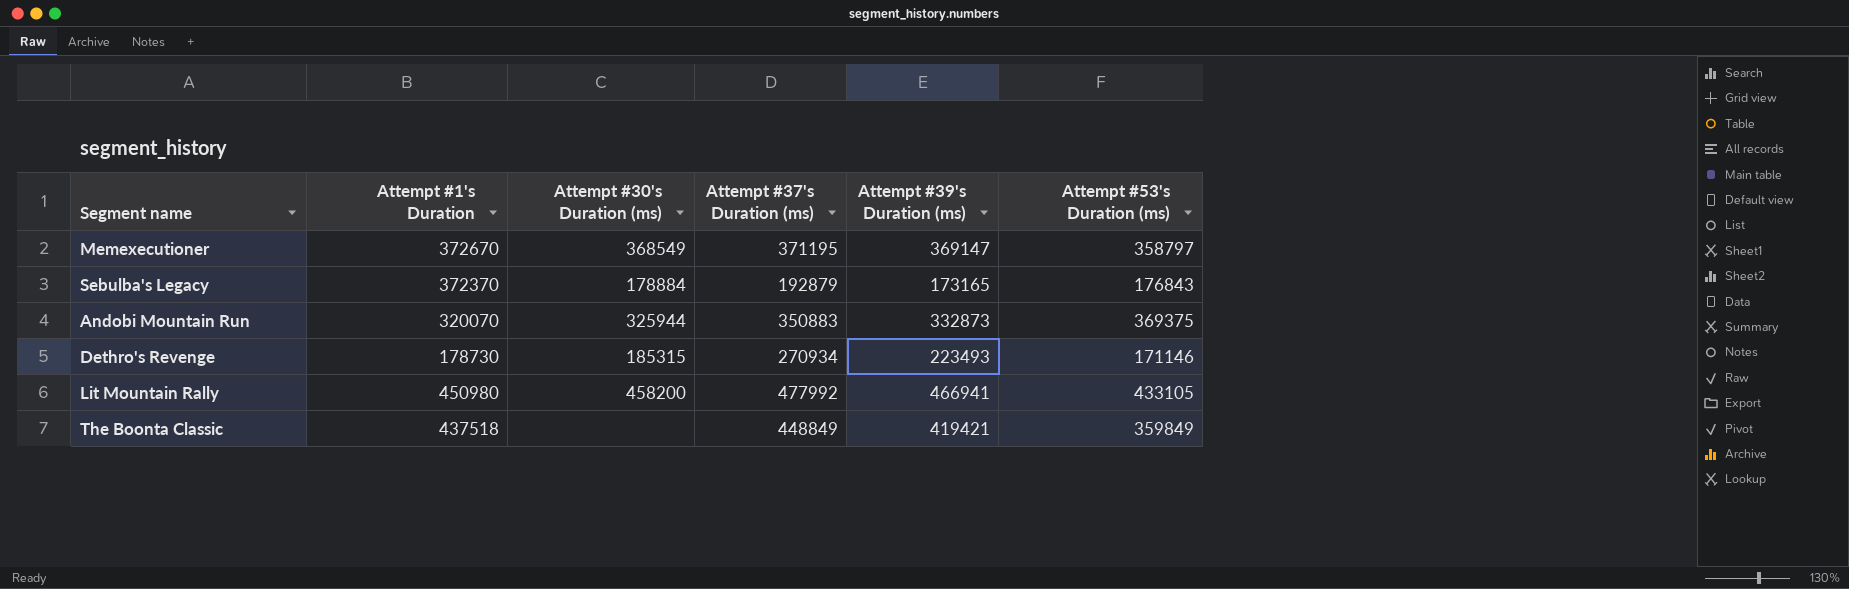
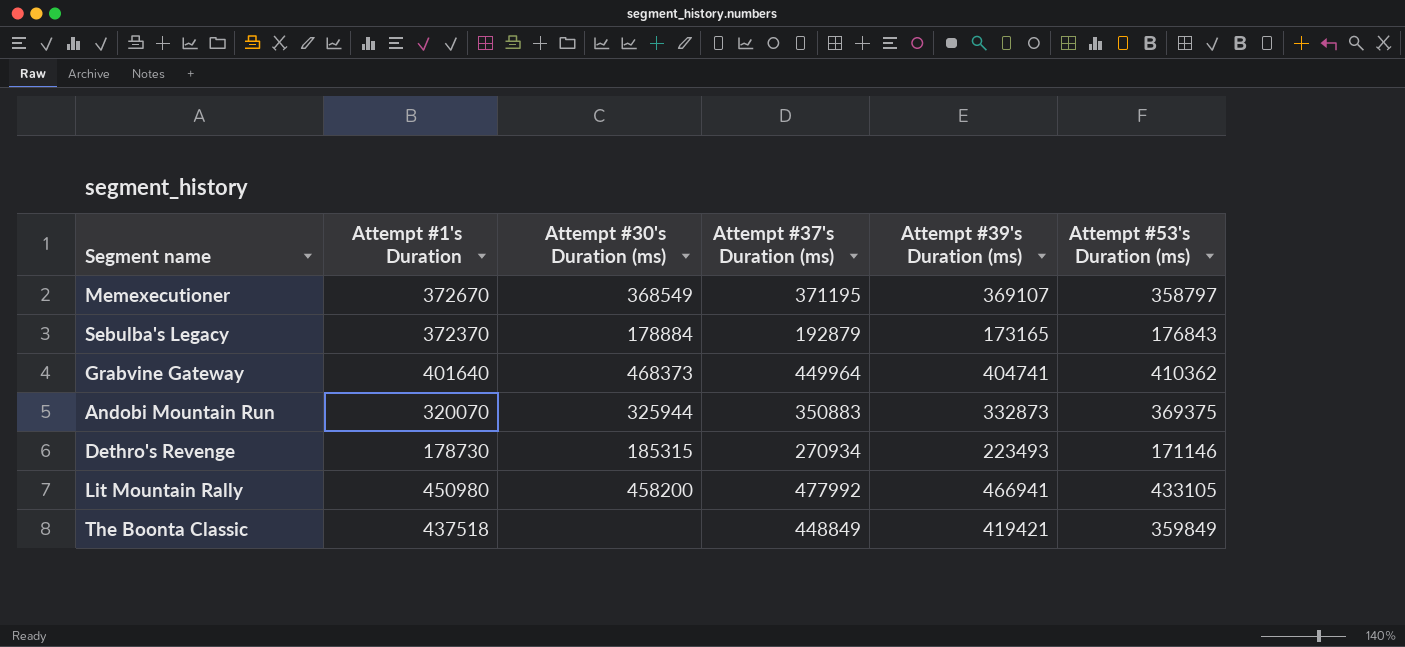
Memexecutioner | Attempt #39's Duration (ms): 369147 -> 369107
row Grabvine Gateway: none -> 401640 | 468373 | 449964 | 404741 | 410362

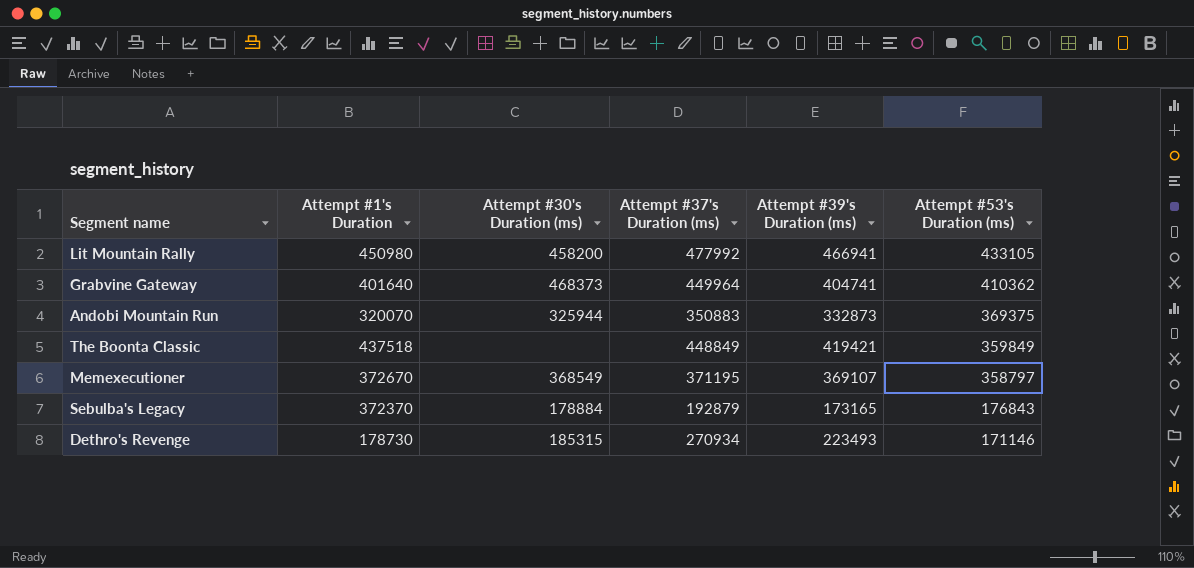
row order: none -> Attempt #53's Duration (ms) descending

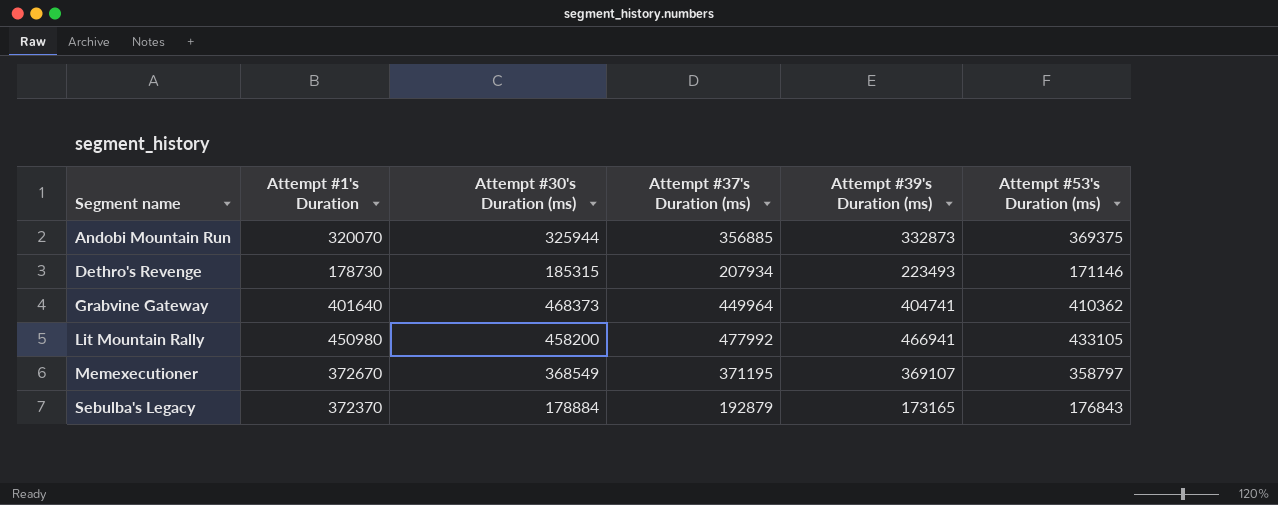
row order: Attempt #53's Duration (ms) descending -> Segment name ascending
row The Boonta Classic: 437518 | none | 448849 | 419421 | 359849 -> none
Andobi Mountain Run | Attempt #37's Duration (ms): 350883 -> 356885
Dethro's Revenge | Attempt #37's Duration (ms): 270934 -> 207934

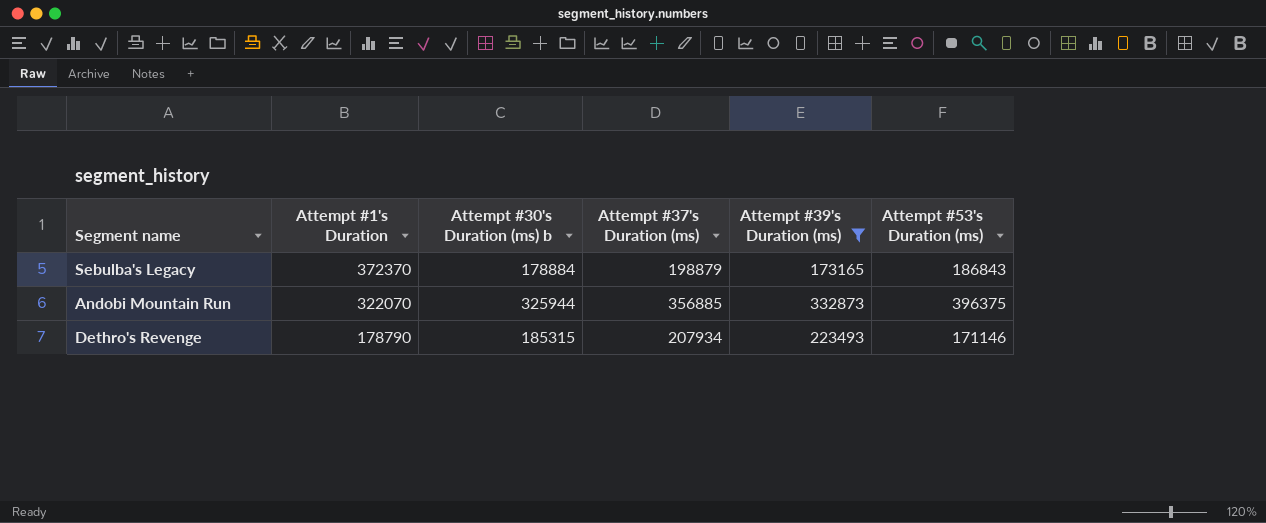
filter: none -> Attempt #39's Duration (ms) <= 332873
row order: Segment name ascending -> Attempt #1's Duration descending
column name: Attempt #30's Duration (ms) -> Attempt #30's Duration (ms) b
Sebulba's Legacy | Attempt #37's Duration (ms): 192879 -> 198879
Sebulba's Legacy | Attempt #53's Duration (ms): 176843 -> 186843
Andobi Mountain Run | Attempt #1's Duration: 320070 -> 322070
Andobi Mountain Run | Attempt #53's Duration (ms): 369375 -> 396375
Dethro's Revenge | Attempt #1's Duration: 178730 -> 178790

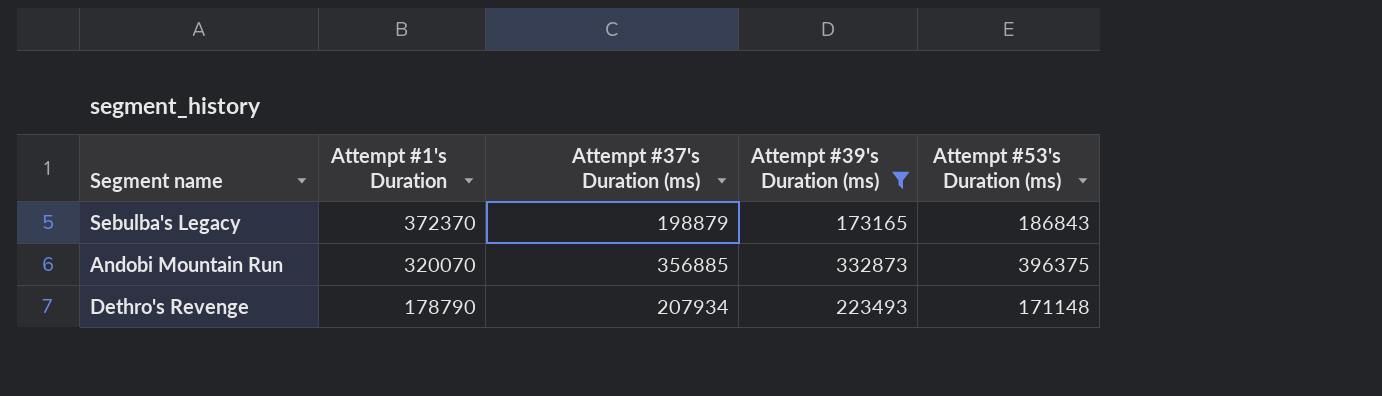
column Attempt #30's Duration (ms) b | position: 3 -> none
Andobi Mountain Run | Attempt #1's Duration: 322070 -> 320070
Dethro's Revenge | Attempt #53's Duration (ms): 171146 -> 171148

